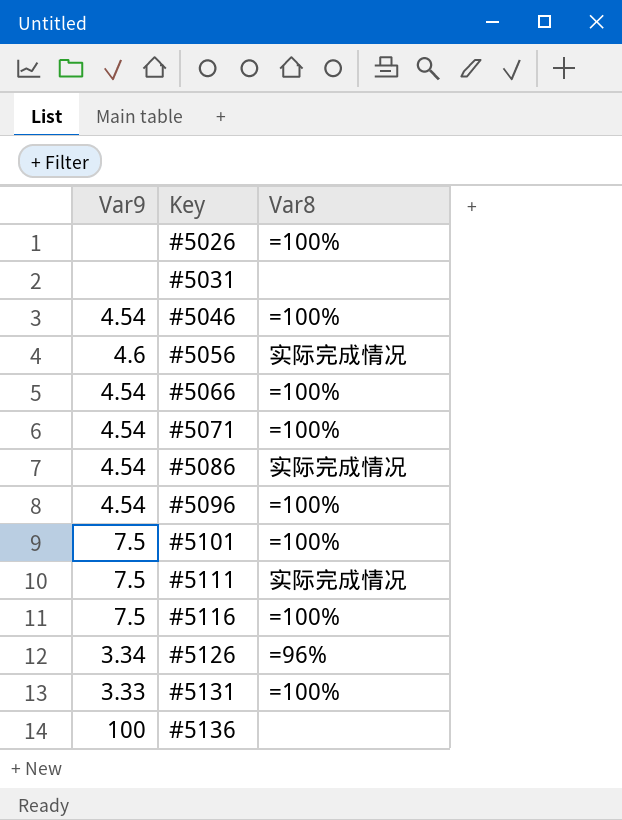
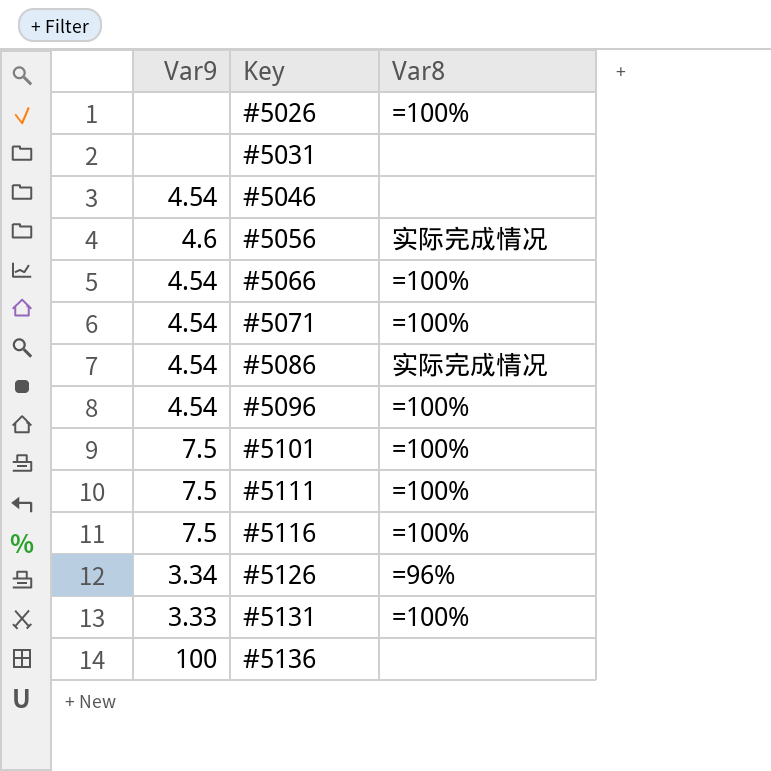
#5046 | Var8: =100% -> none
#5111 | Var8: 实际完成情况 -> =100%

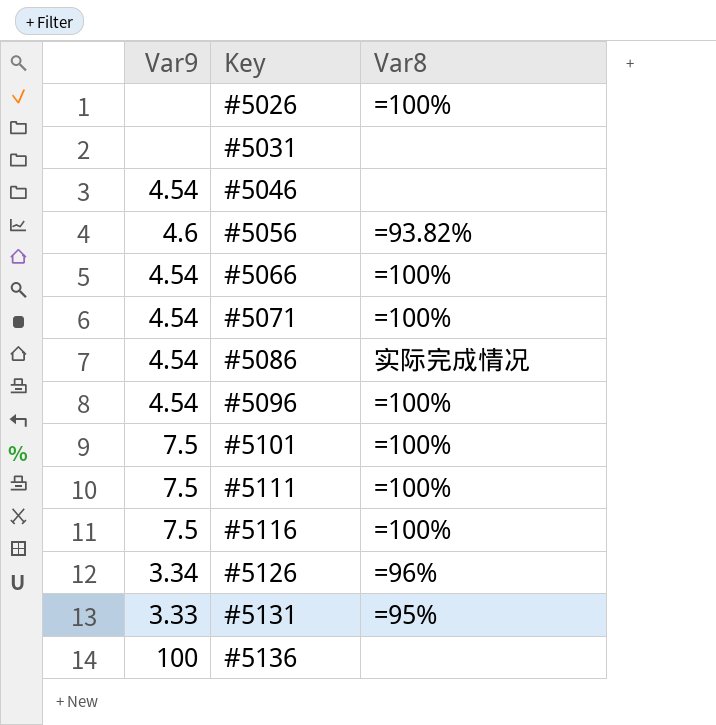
#5056 | Var8: 实际完成情况 -> =93.82%
#5131 | Var8: =100% -> =95%

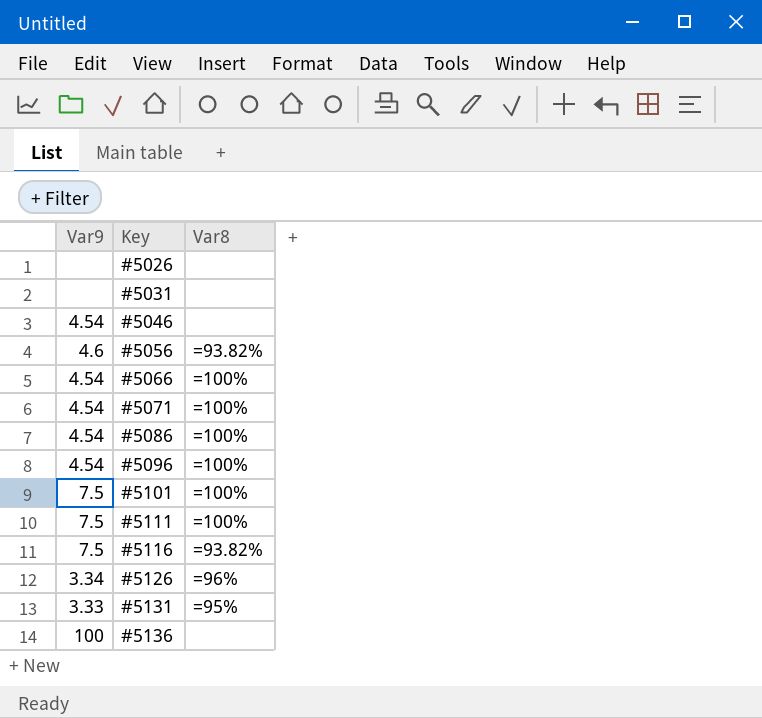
#5026 | Var8: =100% -> none
#5086 | Var8: 实际完成情况 -> =100%
#5116 | Var8: =100% -> =93.82%

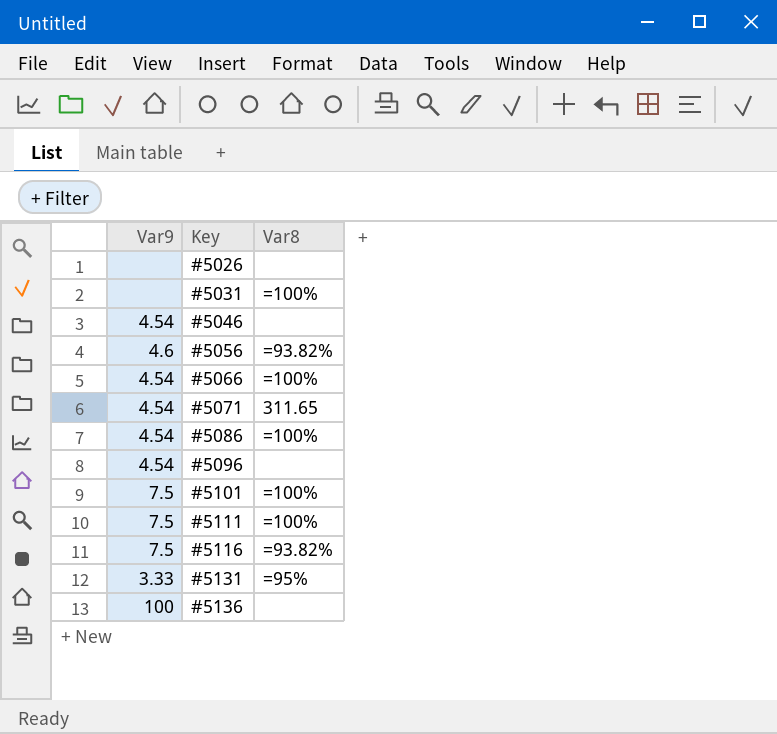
row #5126: 3.34 | =96% -> none
#5031 | Var8: none -> =100%
#5071 | Var8: =100% -> 311.65
#5096 | Var8: =100% -> none

